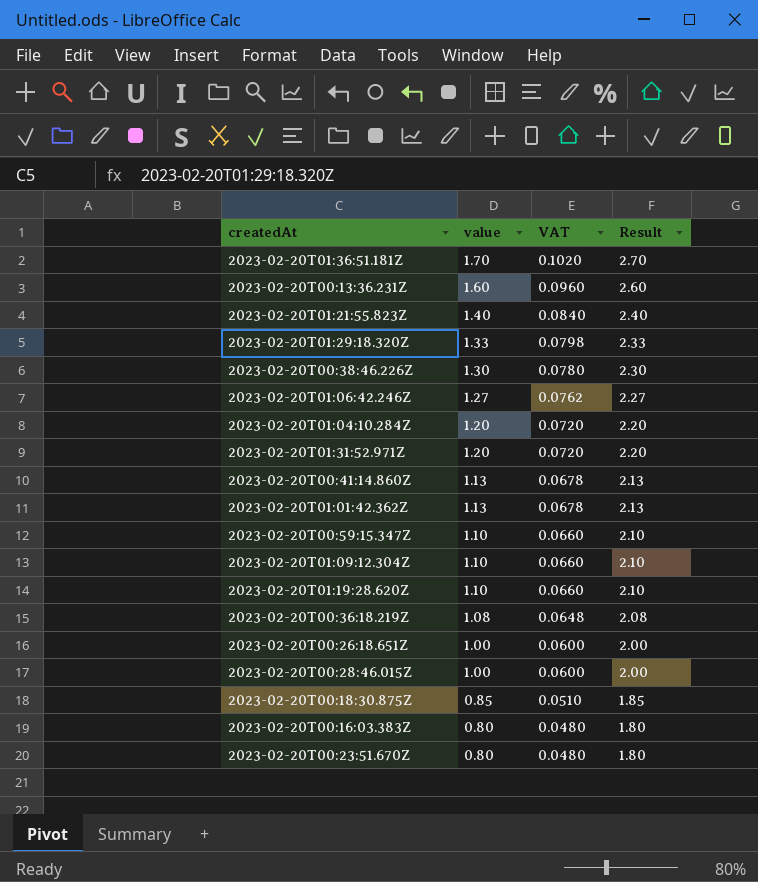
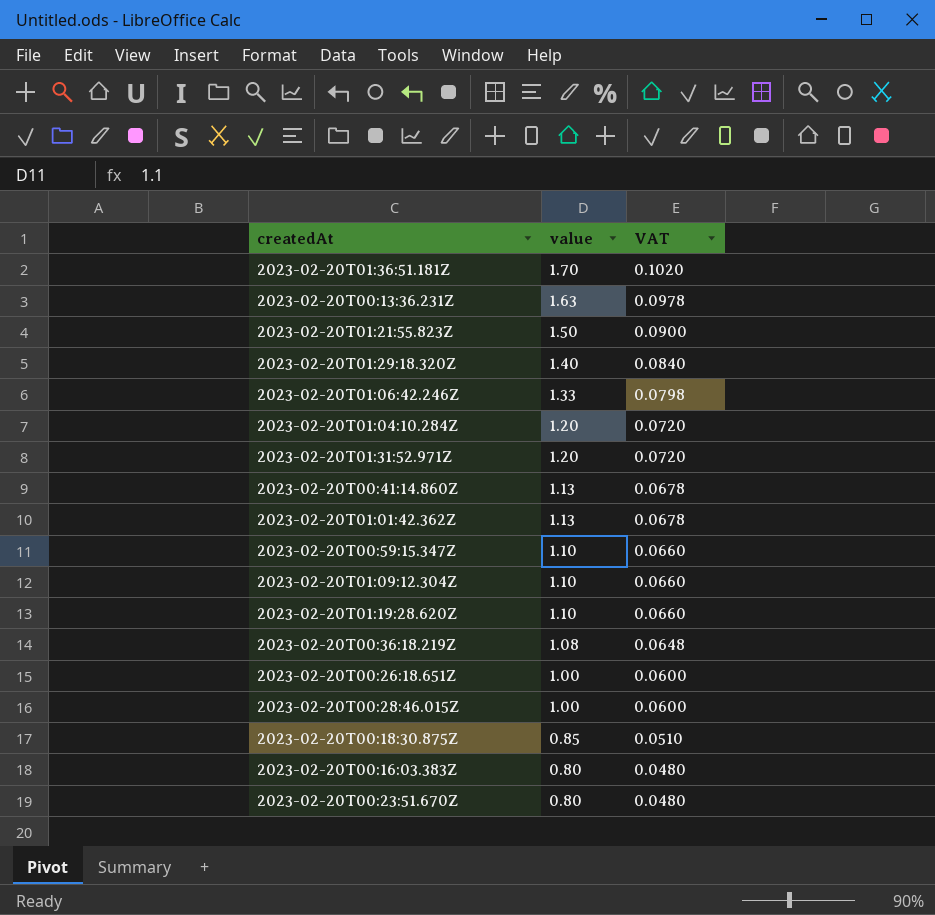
column Result | formula: [value] + 1 -> none
row 2023-02-20T00:38:46.226Z: 1.30 | 0.0780 | 2.30 -> none
2023-02-20T00:13:36.231Z | value: 1.60 -> 1.63
2023-02-20T00:13:36.231Z | VAT: 0.0960 -> 0.0978
2023-02-20T01:21:55.823Z | value: 1.40 -> 1.50
2023-02-20T01:21:55.823Z | VAT: 0.0840 -> 0.0900
2023-02-20T01:29:18.320Z | value: 1.33 -> 1.40
2023-02-20T01:29:18.320Z | VAT: 0.0798 -> 0.0840
2023-02-20T01:06:42.246Z | value: 1.27 -> 1.33
2023-02-20T01:06:42.246Z | VAT: 0.0762 -> 0.0798

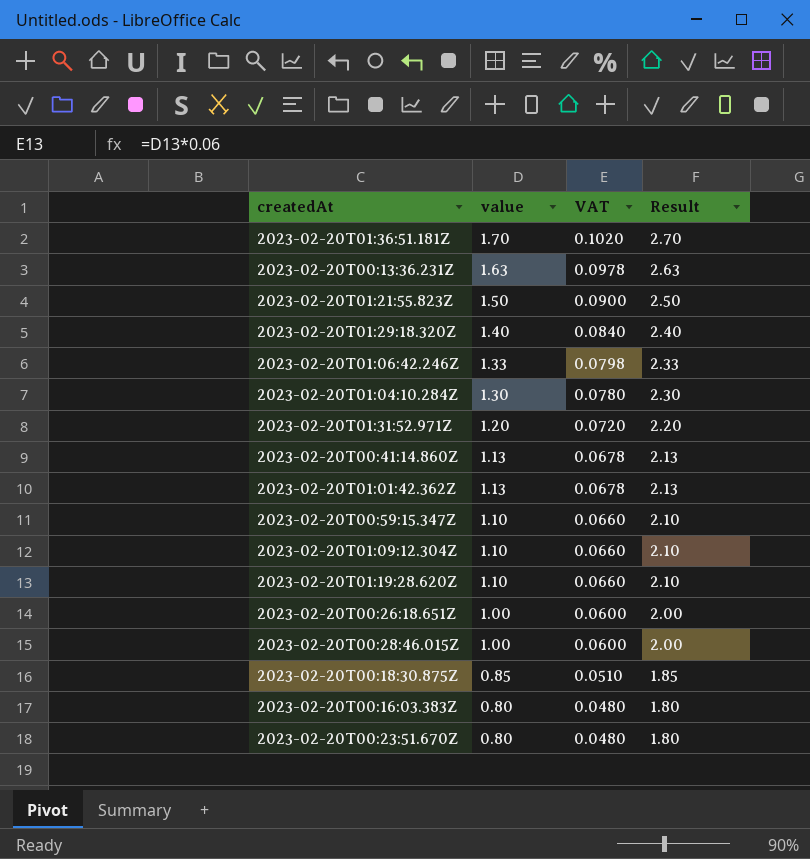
column Result | formula: none -> [value] + 1
row 2023-02-20T00:36:18.219Z: 1.08 | 0.0648 -> none
2023-02-20T01:04:10.284Z | value: 1.20 -> 1.30
2023-02-20T01:04:10.284Z | VAT: 0.0720 -> 0.0780

